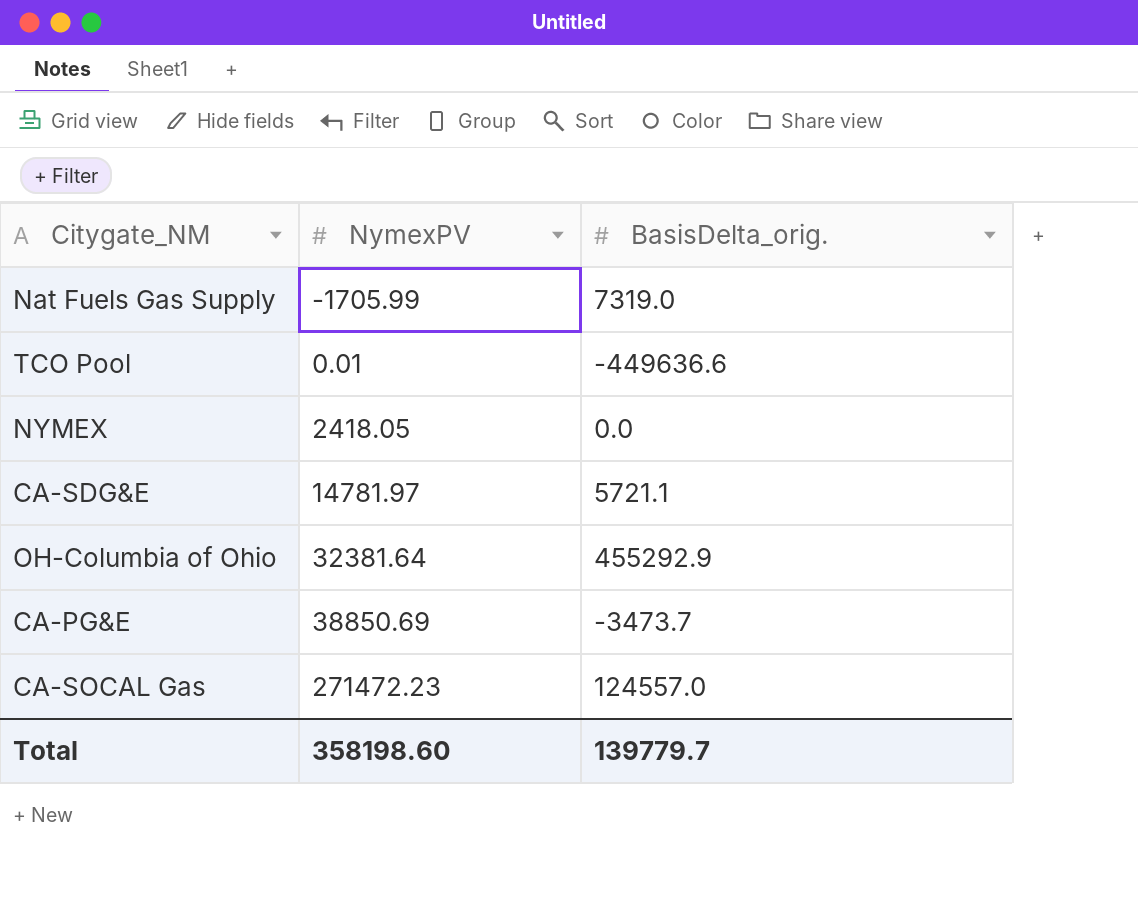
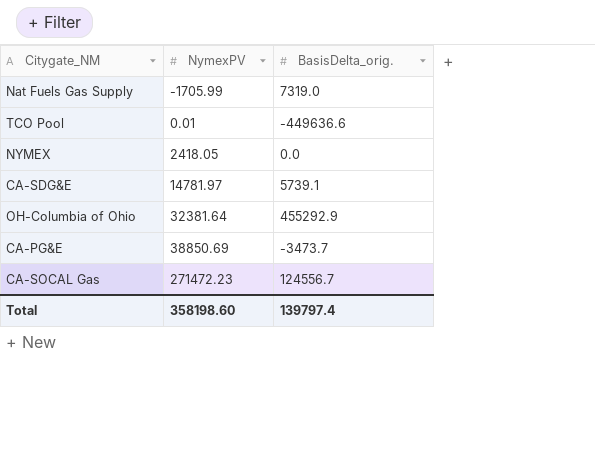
CA-SDG&E | BasisDelta_orig.: 5721.1 -> 5739.1
CA-SOCAL Gas | BasisDelta_orig.: 124557.0 -> 124556.7
Total | BasisDelta_orig.: 139779.7 -> 139797.4

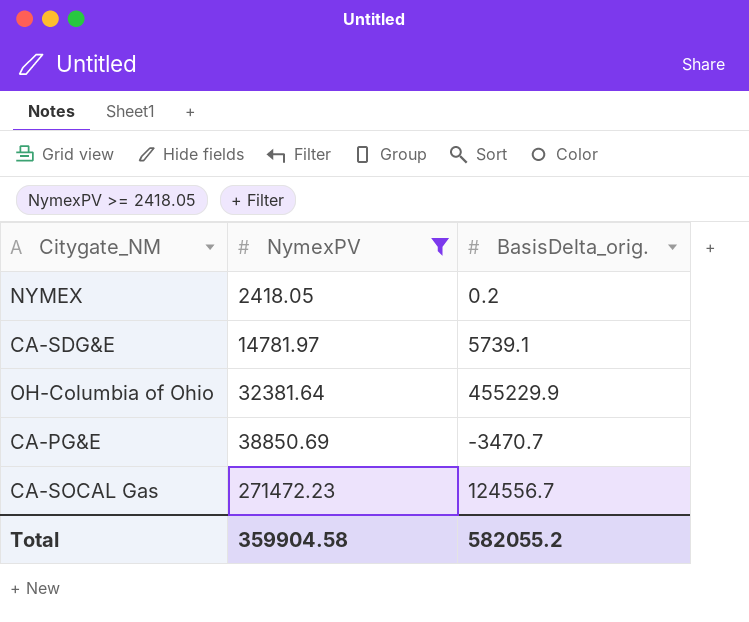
filter: none -> NymexPV >= 2418.05
NYMEX | BasisDelta_orig.: 0.0 -> 0.2
OH-Columbia of Ohio | BasisDelta_orig.: 455292.9 -> 455229.9
CA-PG&E | BasisDelta_orig.: -3473.7 -> -3470.7
Total | NymexPV: 358198.60 -> 359904.58
Total | BasisDelta_orig.: 139797.4 -> 582055.2

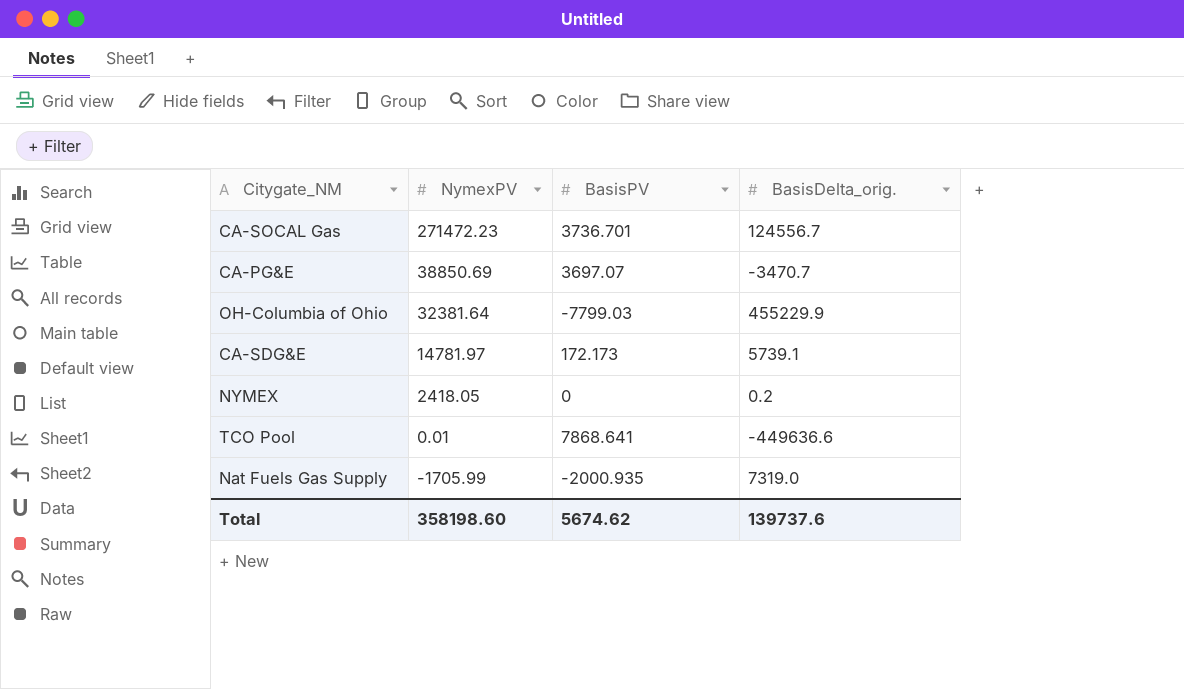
filter: NymexPV >= 2418.05 -> none
row order: NymexPV ascending -> NymexPV descending
column BasisPV | position: none -> 3
Total | NymexPV: 359904.58 -> 358198.60
Total | BasisDelta_orig.: 582055.2 -> 139737.6

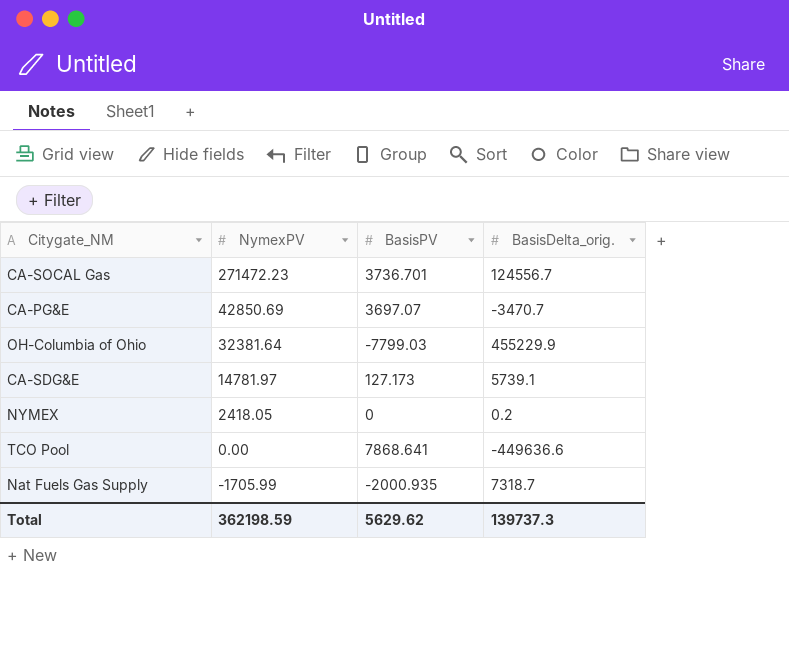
CA-PG&E | NymexPV: 38850.69 -> 42850.69
CA-SDG&E | BasisPV: 172.173 -> 127.173
TCO Pool | NymexPV: 0.01 -> 0.00
Nat Fuels Gas Supply | BasisDelta_orig.: 7319.0 -> 7318.7
Total | NymexPV: 358198.60 -> 362198.59
Total | BasisPV: 5674.62 -> 5629.62
Total | BasisDelta_orig.: 139737.6 -> 139737.3

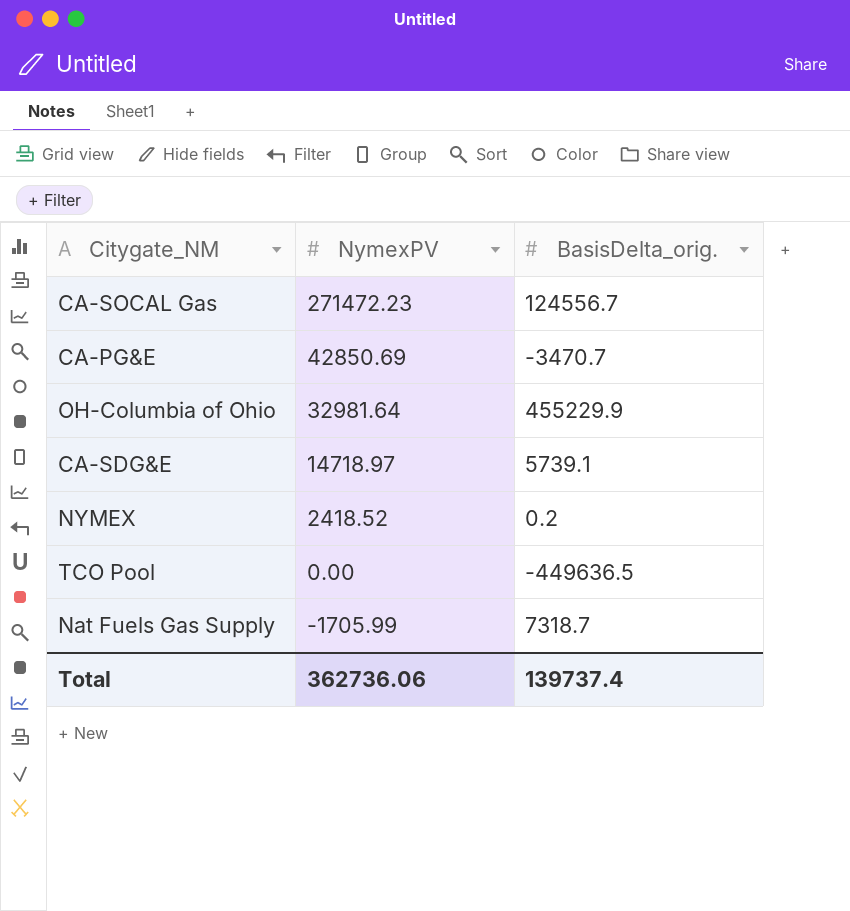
column BasisPV | position: 3 -> none
OH-Columbia of Ohio | NymexPV: 32381.64 -> 32981.64
CA-SDG&E | NymexPV: 14781.97 -> 14718.97
NYMEX | NymexPV: 2418.05 -> 2418.52
TCO Pool | BasisDelta_orig.: -449636.6 -> -449636.5
Total | NymexPV: 362198.59 -> 362736.06
Total | BasisDelta_orig.: 139737.3 -> 139737.4

